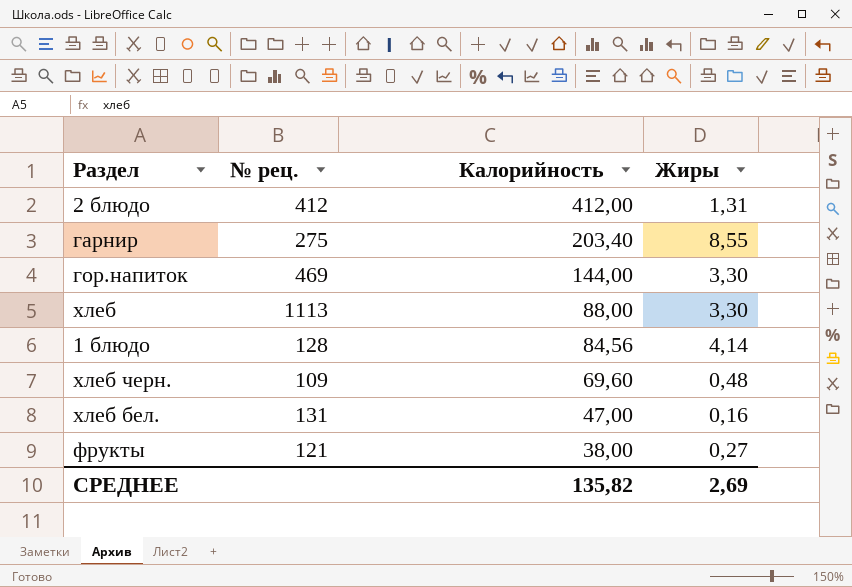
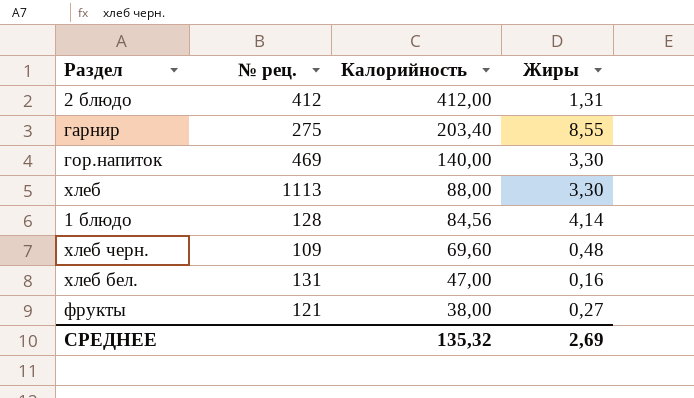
гор.напиток | Калорийность: 144,00 -> 140,00
СРЕДНЕЕ | Калорийность: 135,82 -> 135,32

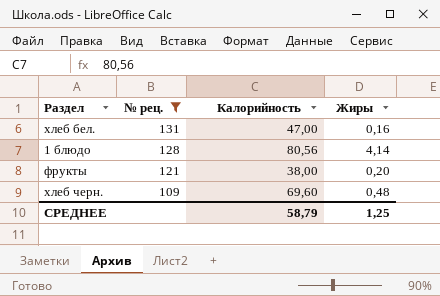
filter: none -> № рец. <= 131
row order: Калорийность descending -> № рец. descending
1 блюдо | Калорийность: 84,56 -> 80,56
фрукты | Жиры: 0,27 -> 0,20
СРЕДНЕЕ | Калорийность: 135,32 -> 58,79
СРЕДНЕЕ | Жиры: 2,69 -> 1,25

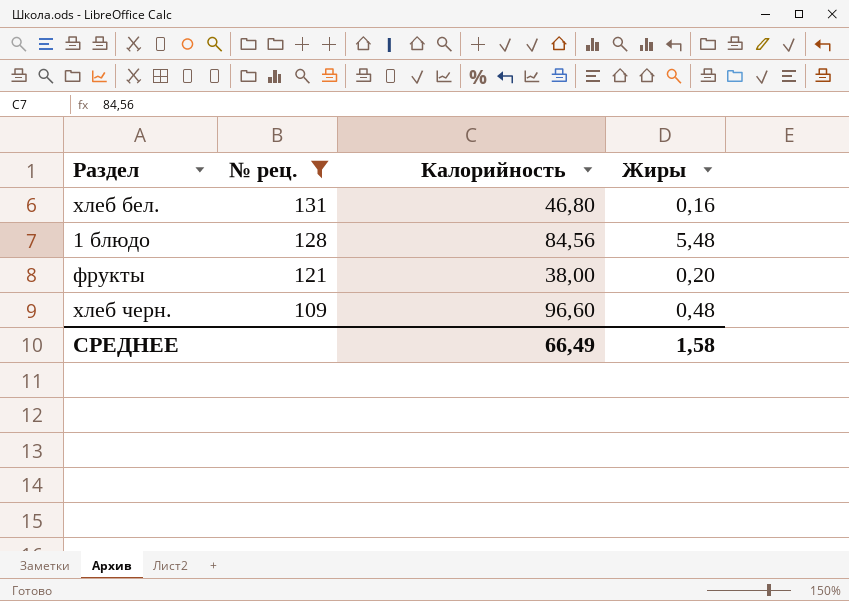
хлеб бел. | Калорийность: 47,00 -> 46,80
1 блюдо | Калорийность: 80,56 -> 84,56
1 блюдо | Жиры: 4,14 -> 5,48
хлеб черн. | Калорийность: 69,60 -> 96,60
СРЕДНЕЕ | Калорийность: 58,79 -> 66,49
СРЕДНЕЕ | Жиры: 1,25 -> 1,58

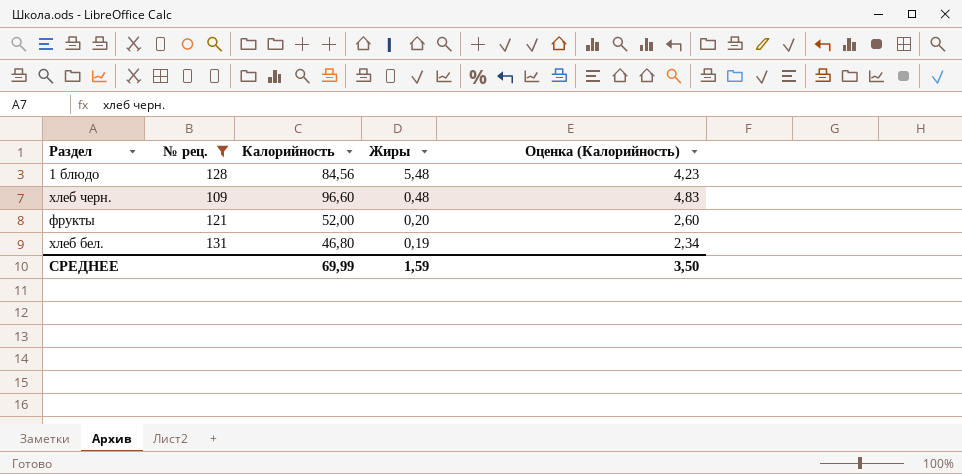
row order: № рец. descending -> Жиры descending
column Оценка (Калорийность) | formula: none -> [Калорийность] * 0,05
фрукты | Калорийность: 38,00 -> 52,00
хлеб бел. | Жиры: 0,16 -> 0,19
СРЕДНЕЕ | Калорийность: 66,49 -> 69,99
СРЕДНЕЕ | Жиры: 1,58 -> 1,59

